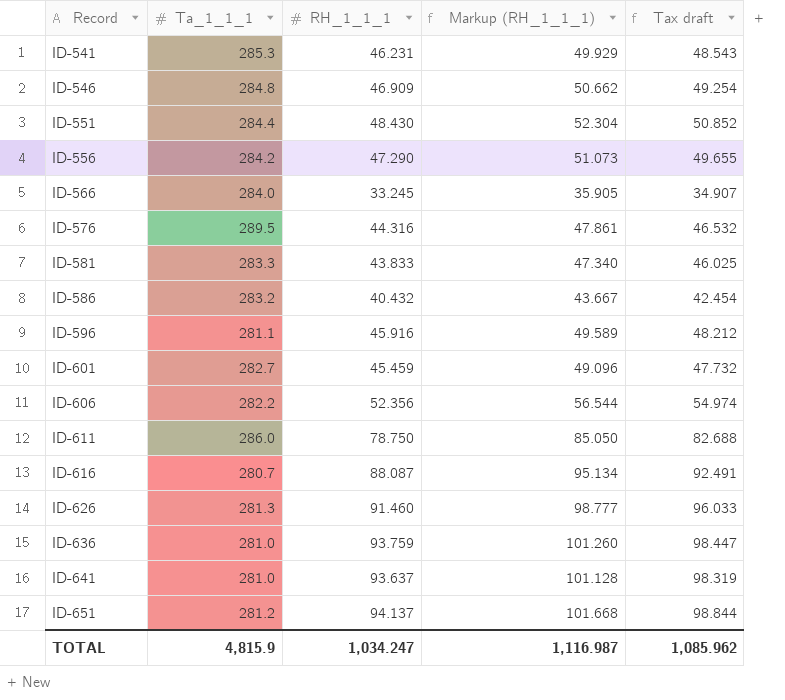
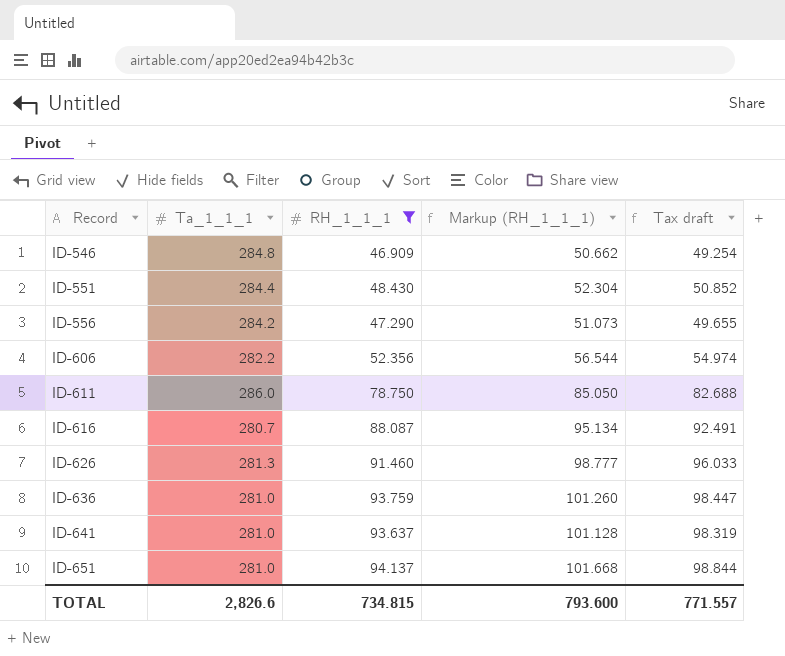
filter: none -> RH_1_1_1 >= 46.909
ID-651 | Ta_1_1_1: 281.2 -> 281.0
TOTAL | Ta_1_1_1: 4,815.9 -> 2,826.6
TOTAL | RH_1_1_1: 1,034.247 -> 734.815
TOTAL | Markup (RH_1_1_1): 1,116.987 -> 793.600
TOTAL | Tax draft: 1,085.962 -> 771.557

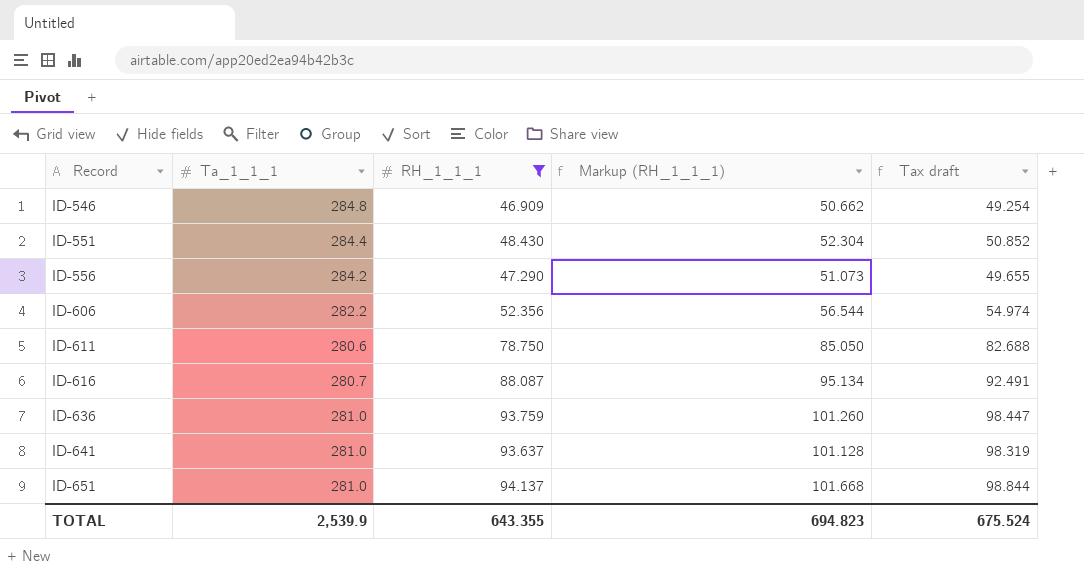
row ID-626: 281.3 | 91.460 | 98.777 | 96.033 -> none
ID-611 | Ta_1_1_1: 286.0 -> 280.6
TOTAL | Ta_1_1_1: 2,826.6 -> 2,539.9
TOTAL | RH_1_1_1: 734.815 -> 643.355
TOTAL | Markup (RH_1_1_1): 793.600 -> 694.823
TOTAL | Tax draft: 771.557 -> 675.524

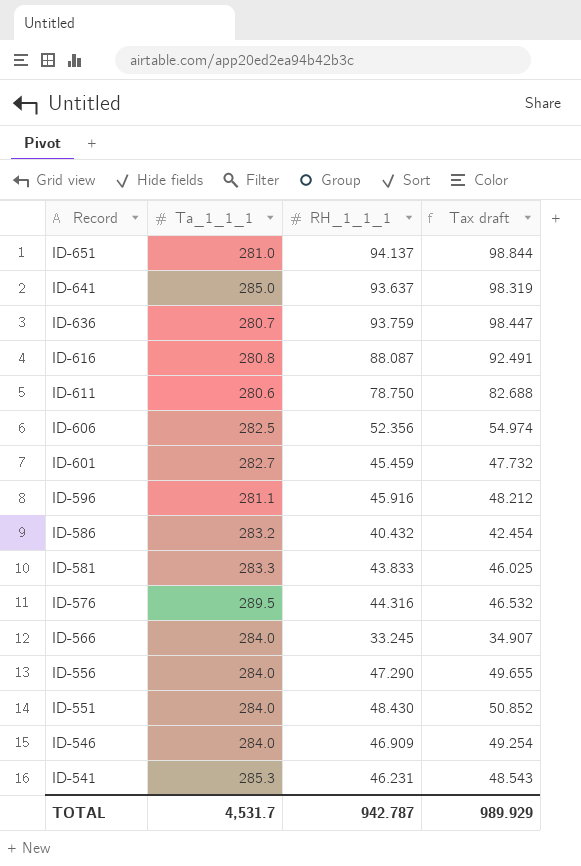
filter: RH_1_1_1 >= 46.909 -> none
row order: Record ascending -> Record descending
column Markup (RH_1_1_1) | formula: [RH_1_1_1] * 1.08 -> none
ID-641 | Ta_1_1_1: 281.0 -> 285.0
ID-636 | Ta_1_1_1: 281.0 -> 280.7
ID-616 | Ta_1_1_1: 280.7 -> 280.8
ID-606 | Ta_1_1_1: 282.2 -> 282.5
ID-556 | Ta_1_1_1: 284.2 -> 284.0
ID-551 | Ta_1_1_1: 284.4 -> 284.0
ID-546 | Ta_1_1_1: 284.8 -> 284.0
TOTAL | Ta_1_1_1: 2,539.9 -> 4,531.7
TOTAL | RH_1_1_1: 643.355 -> 942.787
TOTAL | Tax draft: 675.524 -> 989.929

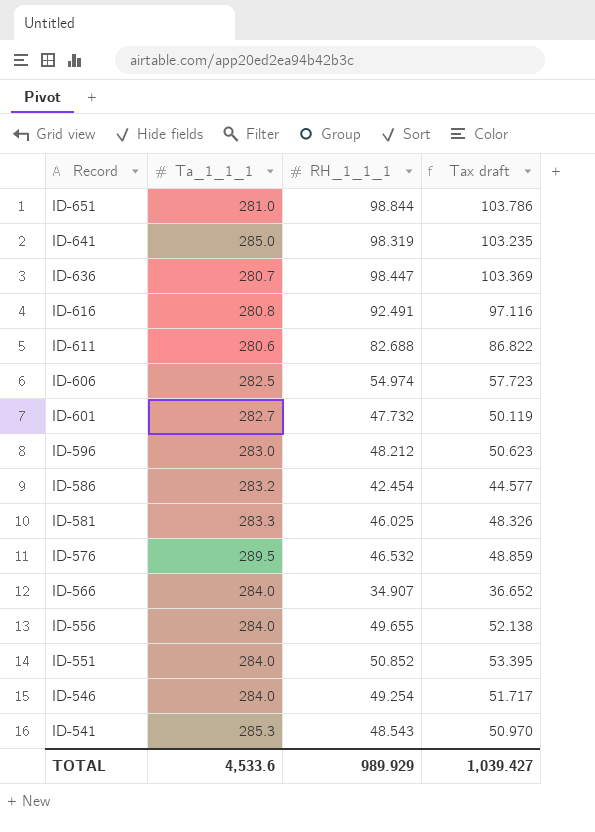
ID-651 | RH_1_1_1: 94.137 -> 98.844
ID-651 | Tax draft: 98.844 -> 103.786
ID-641 | RH_1_1_1: 93.637 -> 98.319
ID-641 | Tax draft: 98.319 -> 103.235
ID-636 | RH_1_1_1: 93.759 -> 98.447
ID-636 | Tax draft: 98.447 -> 103.369
ID-616 | RH_1_1_1: 88.087 -> 92.491
ID-616 | Tax draft: 92.491 -> 97.116
ID-611 | RH_1_1_1: 78.750 -> 82.688
ID-611 | Tax draft: 82.688 -> 86.822
ID-606 | RH_1_1_1: 52.356 -> 54.974
ID-606 | Tax draft: 54.974 -> 57.723
ID-601 | RH_1_1_1: 45.459 -> 47.732
ID-601 | Tax draft: 47.732 -> 50.119
ID-596 | Ta_1_1_1: 281.1 -> 283.0
ID-596 | RH_1_1_1: 45.916 -> 48.212
ID-596 | Tax draft: 48.212 -> 50.623
ID-586 | RH_1_1_1: 40.432 -> 42.454
ID-586 | Tax draft: 42.454 -> 44.577
ID-581 | RH_1_1_1: 43.833 -> 46.025
ID-581 | Tax draft: 46.025 -> 48.326
ID-576 | RH_1_1_1: 44.316 -> 46.532
ID-576 | Tax draft: 46.532 -> 48.859
ID-566 | RH_1_1_1: 33.245 -> 34.907
ID-566 | Tax draft: 34.907 -> 36.652
ID-556 | RH_1_1_1: 47.290 -> 49.655
ID-556 | Tax draft: 49.655 -> 52.138
ID-551 | RH_1_1_1: 48.430 -> 50.852
ID-551 | Tax draft: 50.852 -> 53.395
ID-546 | RH_1_1_1: 46.909 -> 49.254
ID-546 | Tax draft: 49.254 -> 51.717
ID-541 | RH_1_1_1: 46.231 -> 48.543
ID-541 | Tax draft: 48.543 -> 50.970
TOTAL | Ta_1_1_1: 4,531.7 -> 4,533.6
TOTAL | RH_1_1_1: 942.787 -> 989.929
TOTAL | Tax draft: 989.929 -> 1,039.427

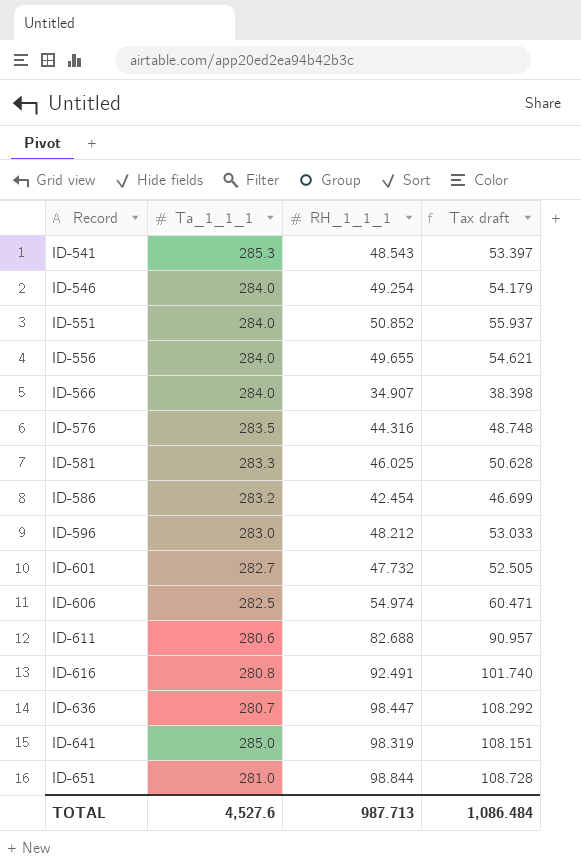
row order: Record descending -> Record ascending
column Tax draft | formula: [RH_1_1_1] * 1.05 -> [RH_1_1_1] * 1.1
ID-576 | Ta_1_1_1: 289.5 -> 283.5
ID-576 | RH_1_1_1: 46.532 -> 44.316
TOTAL | Ta_1_1_1: 4,533.6 -> 4,527.6
TOTAL | RH_1_1_1: 989.929 -> 987.713
TOTAL | Tax draft: 1,039.427 -> 1,086.484

